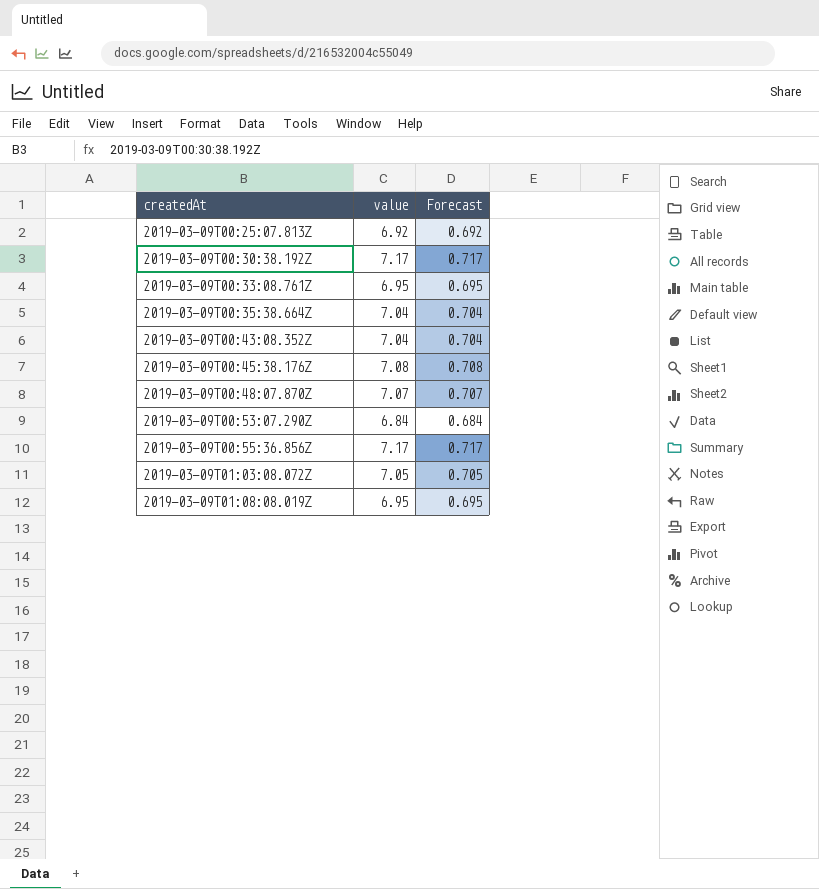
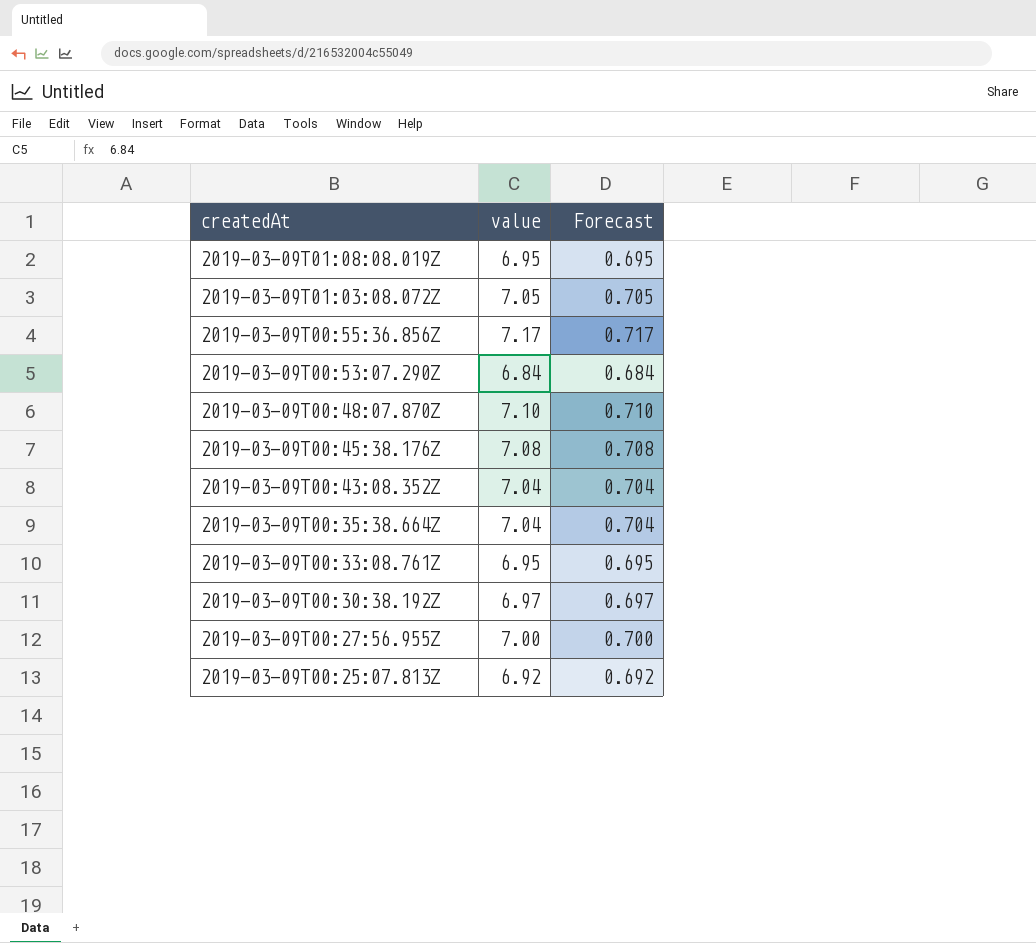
row order: createdAt ascending -> createdAt descending
2019-03-09T00:48:07.870Z | value: 7.07 -> 7.10
2019-03-09T00:48:07.870Z | Forecast: 0.707 -> 0.710
2019-03-09T00:30:38.192Z | value: 7.17 -> 6.97
2019-03-09T00:30:38.192Z | Forecast: 0.717 -> 0.697
row 2019-03-09T00:27:56.955Z: none -> 7.00 | 0.700

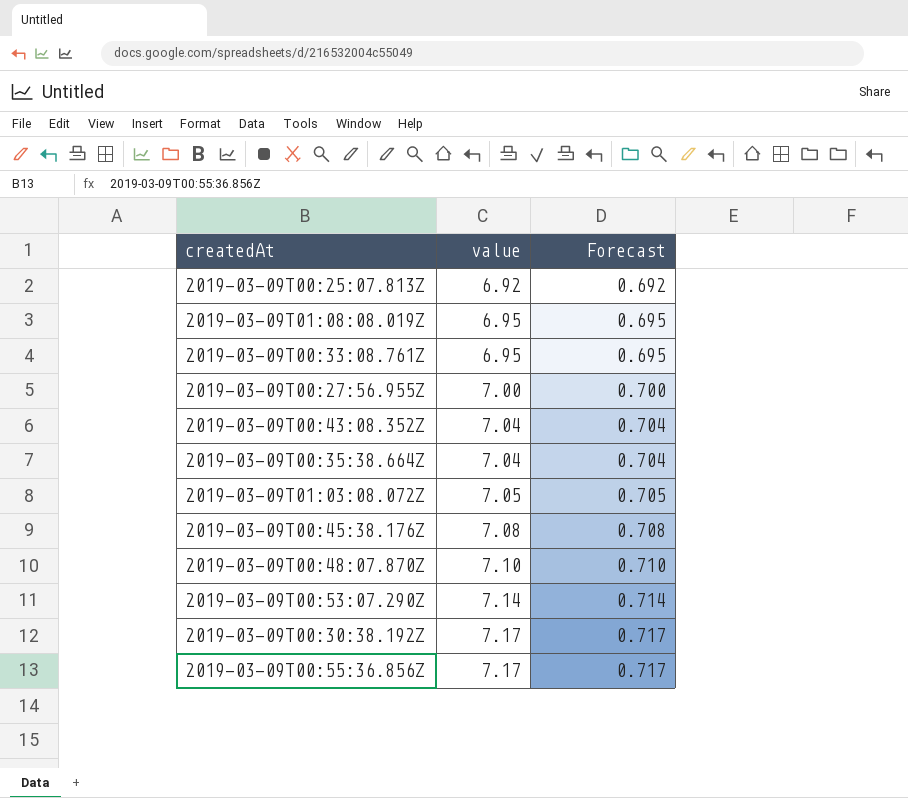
row order: createdAt descending -> value ascending
2019-03-09T00:53:07.290Z | value: 6.84 -> 7.14
2019-03-09T00:53:07.290Z | Forecast: 0.684 -> 0.714
2019-03-09T00:30:38.192Z | value: 6.97 -> 7.17
2019-03-09T00:30:38.192Z | Forecast: 0.697 -> 0.717

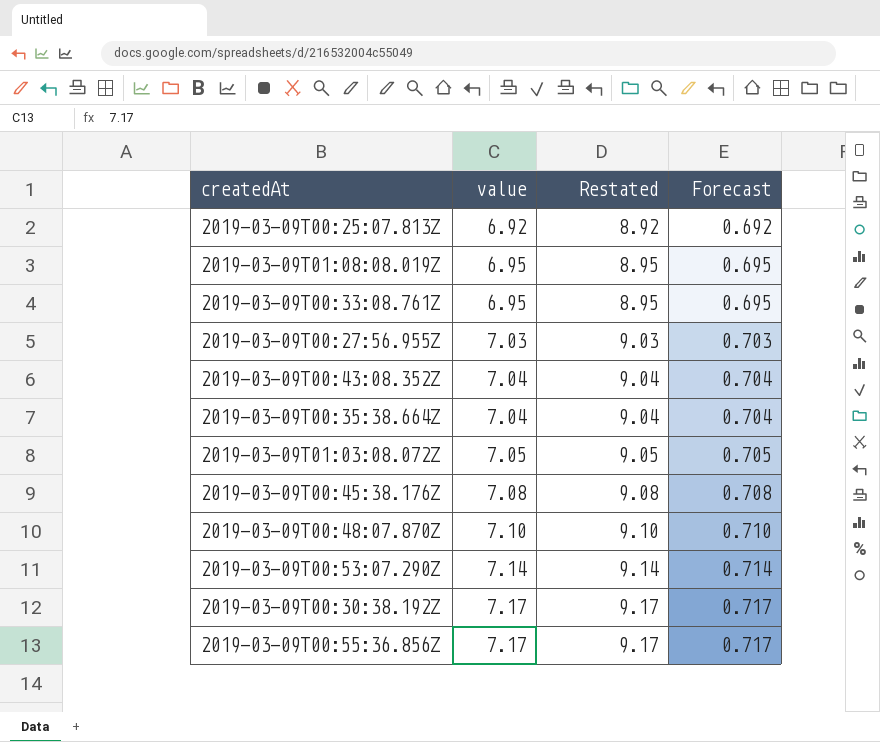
column Restated | formula: none -> [value] + 2
2019-03-09T00:27:56.955Z | value: 7.00 -> 7.03
2019-03-09T00:27:56.955Z | Forecast: 0.700 -> 0.703

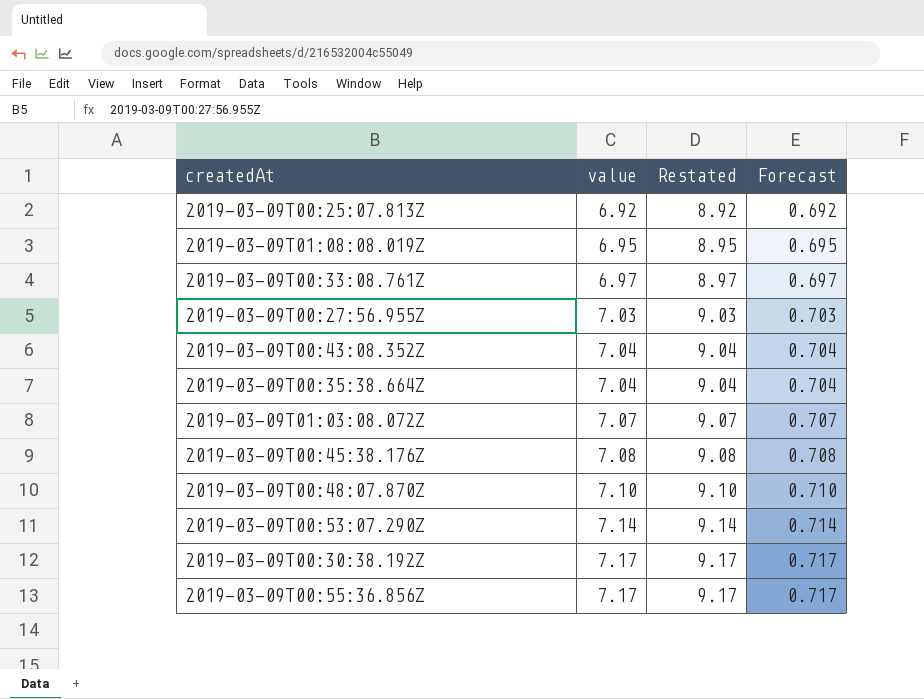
2019-03-09T00:33:08.761Z | value: 6.95 -> 6.97
2019-03-09T00:33:08.761Z | Restated: 8.95 -> 8.97
2019-03-09T00:33:08.761Z | Forecast: 0.695 -> 0.697
2019-03-09T01:03:08.072Z | value: 7.05 -> 7.07
2019-03-09T01:03:08.072Z | Restated: 9.05 -> 9.07
2019-03-09T01:03:08.072Z | Forecast: 0.705 -> 0.707

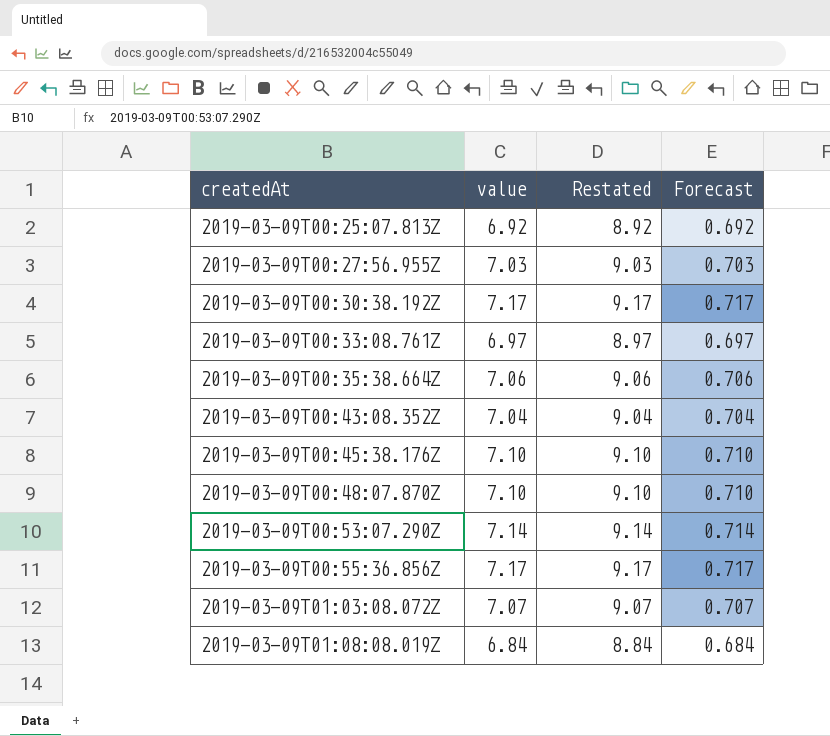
row order: value ascending -> createdAt ascending
2019-03-09T00:35:38.664Z | value: 7.04 -> 7.06
2019-03-09T00:35:38.664Z | Restated: 9.04 -> 9.06
2019-03-09T00:35:38.664Z | Forecast: 0.704 -> 0.706
2019-03-09T00:45:38.176Z | value: 7.08 -> 7.10
2019-03-09T00:45:38.176Z | Restated: 9.08 -> 9.10
2019-03-09T00:45:38.176Z | Forecast: 0.708 -> 0.710
2019-03-09T01:08:08.019Z | value: 6.95 -> 6.84
2019-03-09T01:08:08.019Z | Restated: 8.95 -> 8.84
2019-03-09T01:08:08.019Z | Forecast: 0.695 -> 0.684

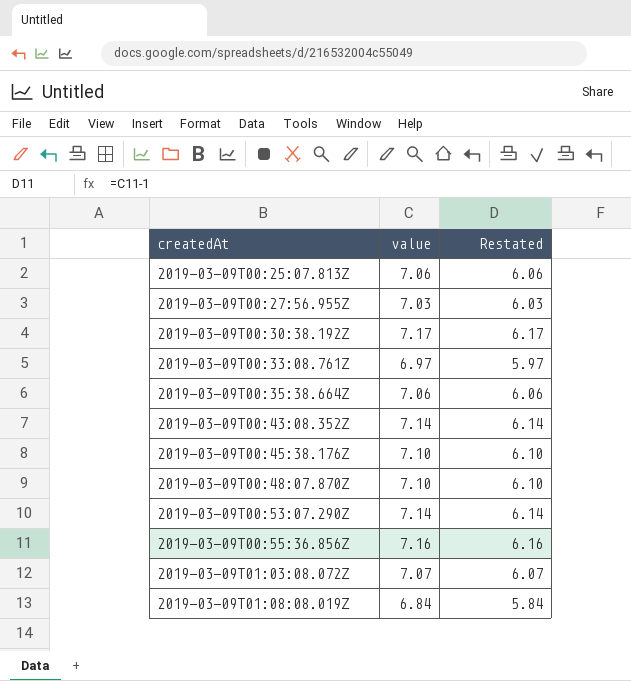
column Forecast | formula: [value] * 0.1 -> none
column Restated | formula: [value] + 2 -> [value] - 1
2019-03-09T00:25:07.813Z | value: 6.92 -> 7.06
2019-03-09T00:43:08.352Z | value: 7.04 -> 7.14
2019-03-09T00:55:36.856Z | value: 7.17 -> 7.16

